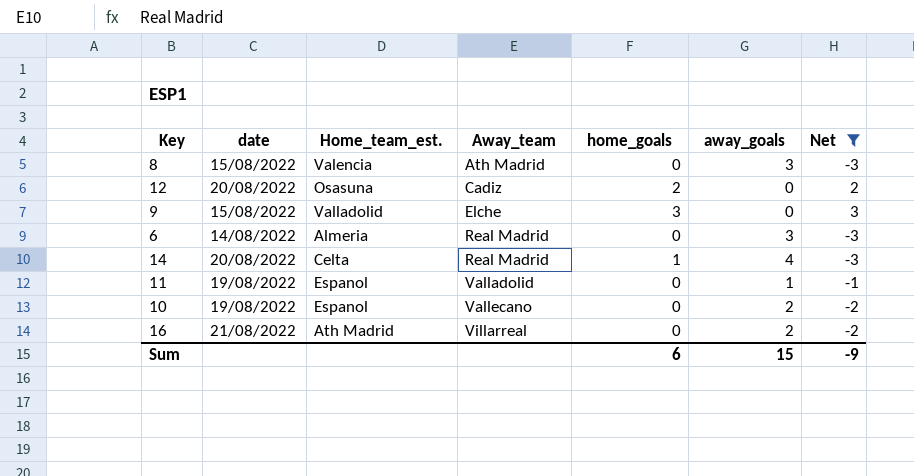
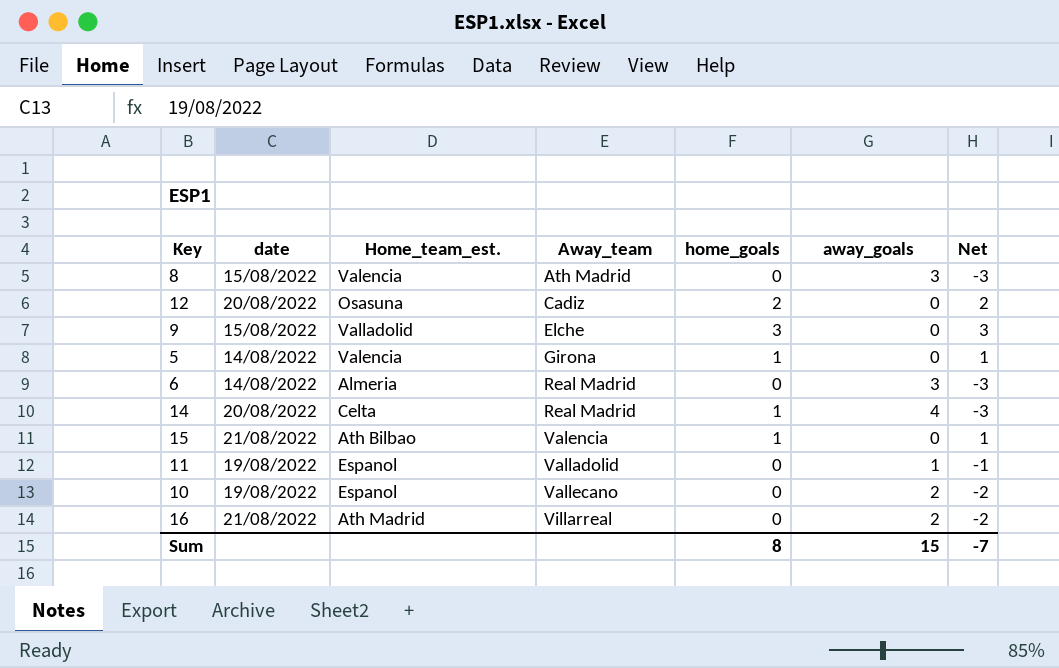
filter: Net != 1 -> none
Sum | home_goals: 6 -> 8
Sum | Net: -9 -> -7

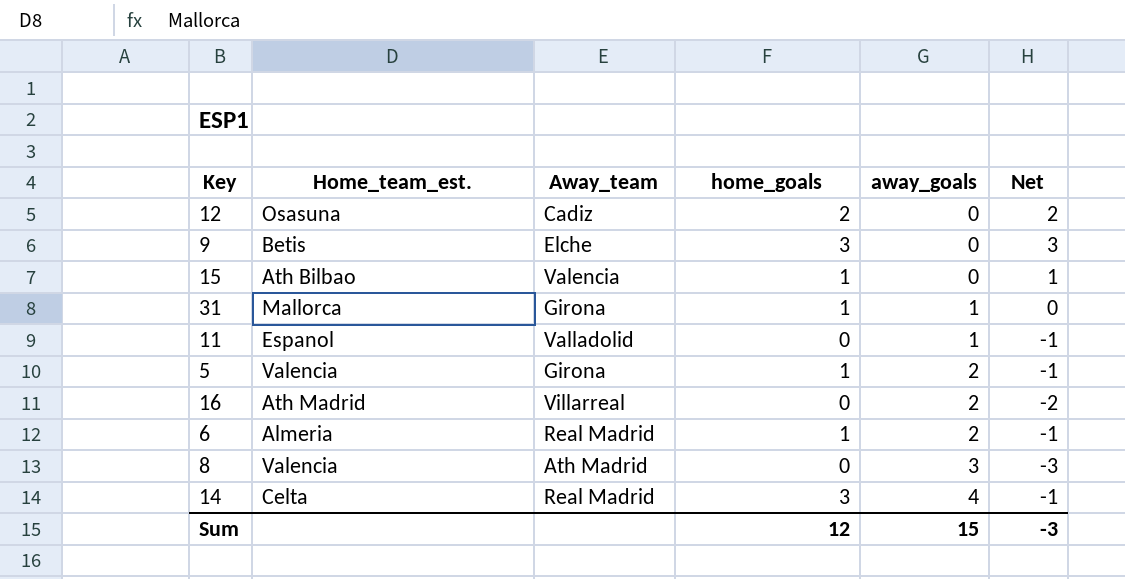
row order: Away_team ascending -> away_goals ascending
column date | position: 2 -> none
row 10: 19/08/2022 | Espanol | Vallecano | 0 | 2 | -2 -> none
9 | Home_team_est.: Valladolid -> Betis
row 31: none -> Mallorca | Girona | 1 | 1 | 0
5 | away_goals: 0 -> 2
5 | Net: 1 -> -1
6 | home_goals: 0 -> 1
6 | away_goals: 3 -> 2
6 | Net: -3 -> -1
14 | home_goals: 1 -> 3
14 | Net: -3 -> -1
Sum | home_goals: 8 -> 12
Sum | Net: -7 -> -3

